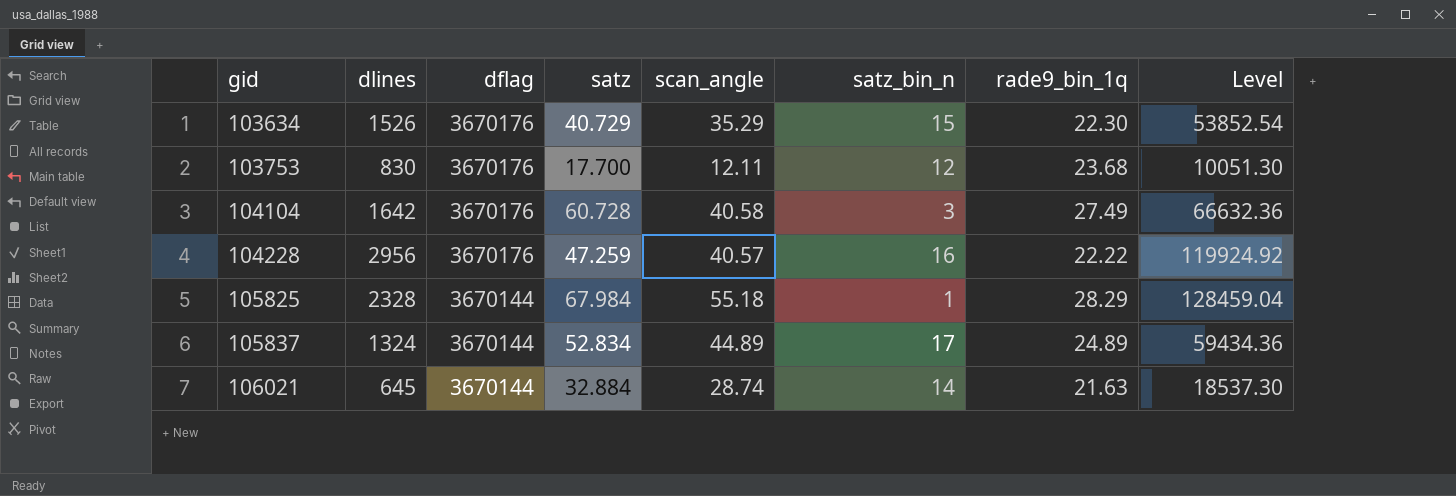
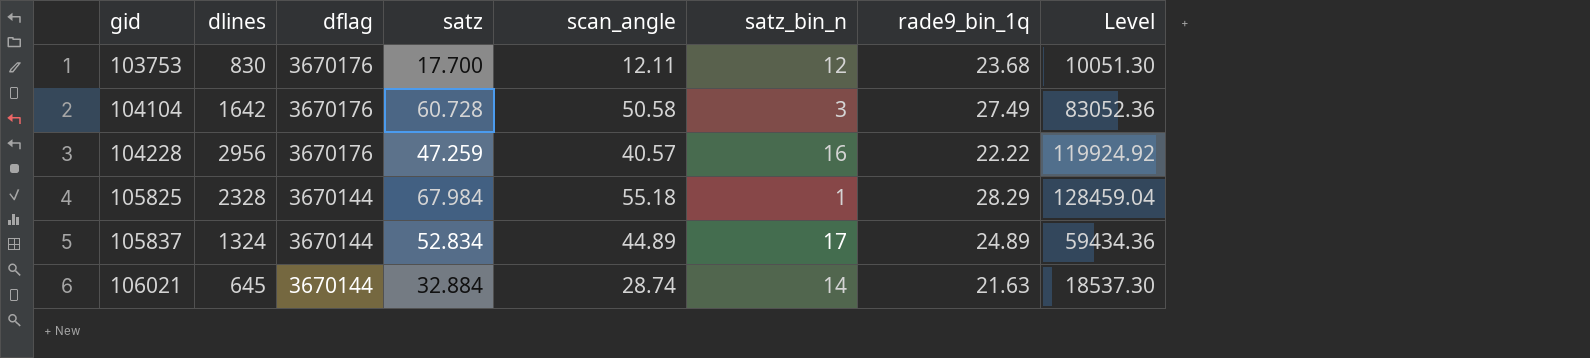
row 103634: 1526 | 3670176 | 40.729 | 35.29 | 15 | 22.30 | 53852.54 -> none
104104 | scan_angle: 40.58 -> 50.58
104104 | Level: 66632.36 -> 83052.36

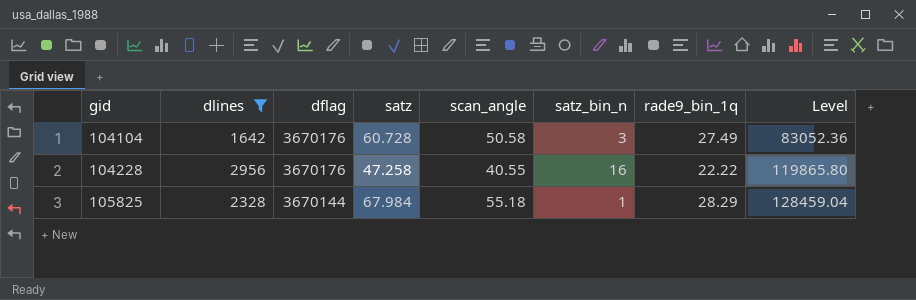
filter: none -> dlines >= 1642
104228 | satz: 47.259 -> 47.258
104228 | scan_angle: 40.57 -> 40.55
104228 | Level: 119924.92 -> 119865.80

